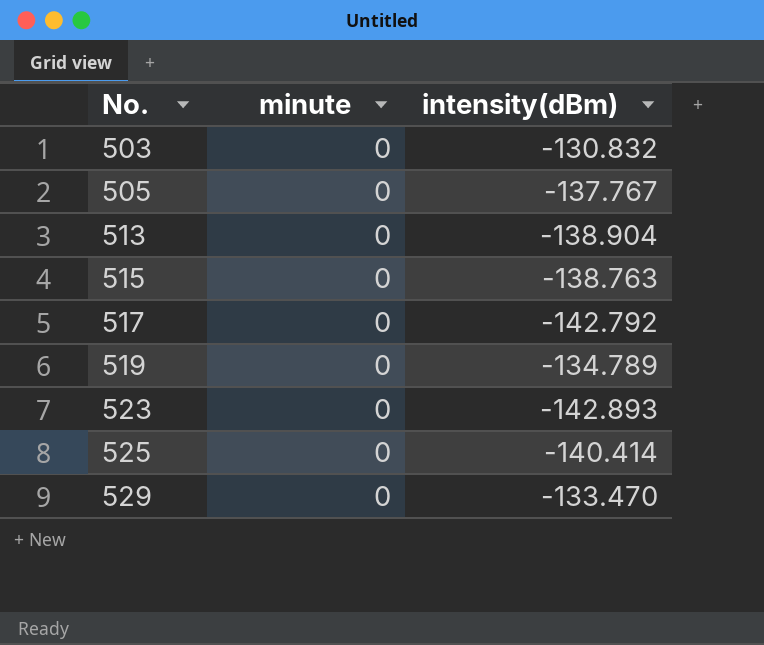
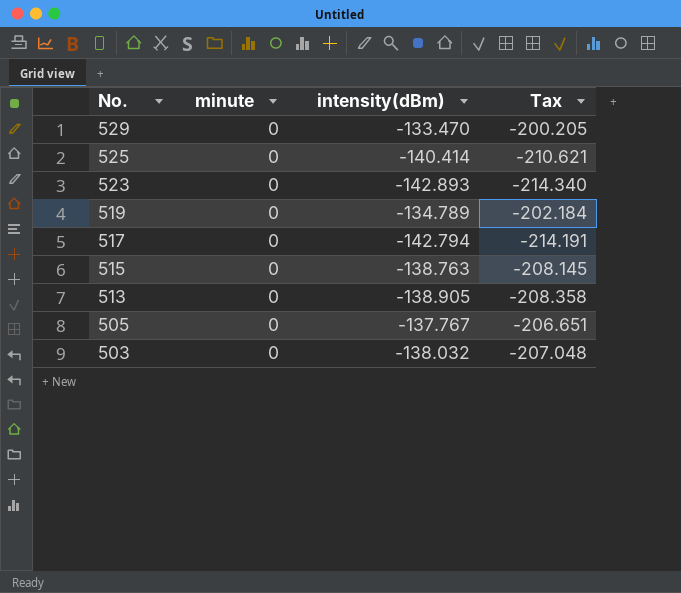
row order: No. ascending -> No. descending
column Tax | formula: none -> [intensity(dBm)] * 1.5
517 | intensity(dBm): -142.792 -> -142.794
513 | intensity(dBm): -138.904 -> -138.905
503 | intensity(dBm): -130.832 -> -138.032

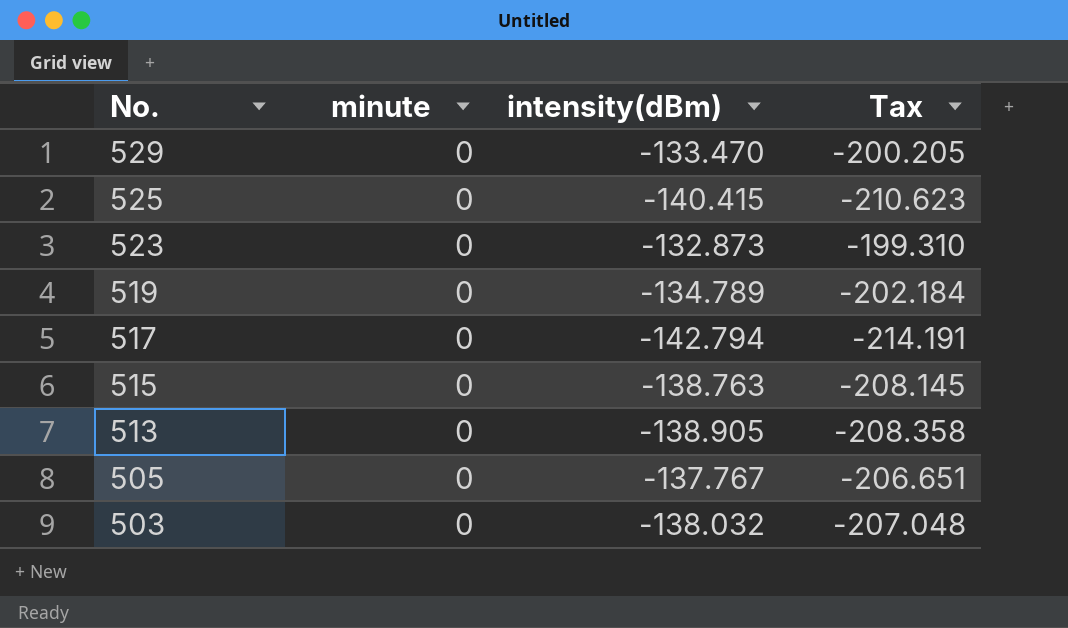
525 | intensity(dBm): -140.414 -> -140.415
525 | Tax: -210.621 -> -210.623
523 | intensity(dBm): -142.893 -> -132.873
523 | Tax: -214.340 -> -199.310

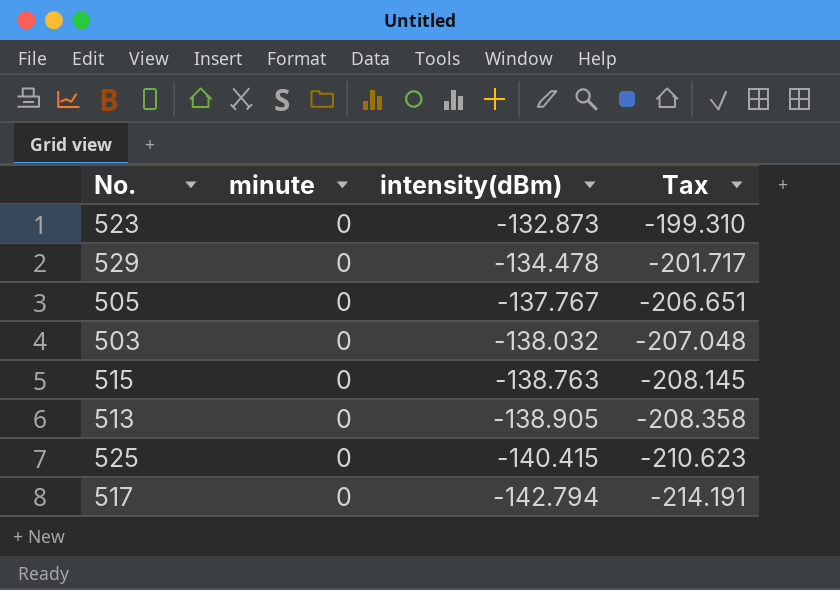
row order: No. descending -> intensity(dBm) descending
row 519: 0 | -134.789 | -202.184 -> none
529 | intensity(dBm): -133.470 -> -134.478
529 | Tax: -200.205 -> -201.717

